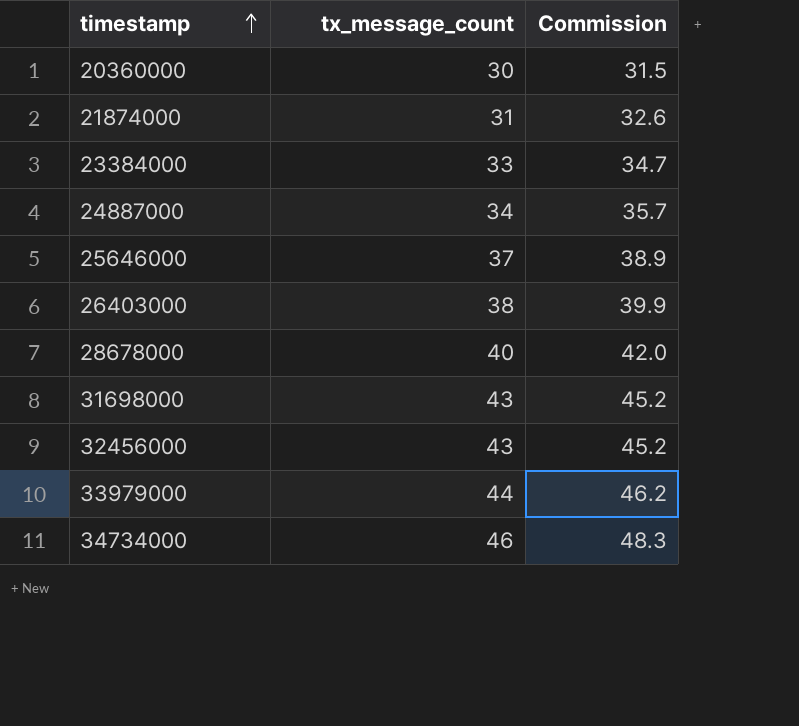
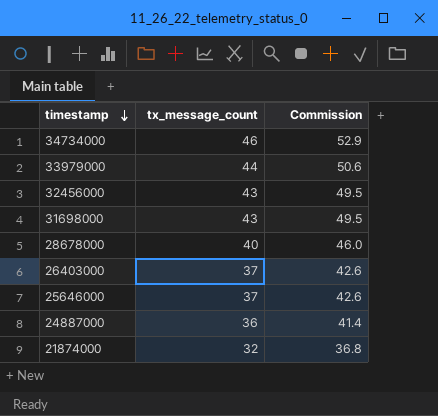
row order: timestamp ascending -> timestamp descending
column Commission | formula: [tx_message_count] * 1.05 -> [tx_message_count] * 1.15
row 20360000: 30 | 31.5 -> none
row 23384000: 33 | 34.7 -> none
26403000 | tx_message_count: 38 -> 37
24887000 | tx_message_count: 34 -> 36
21874000 | tx_message_count: 31 -> 32

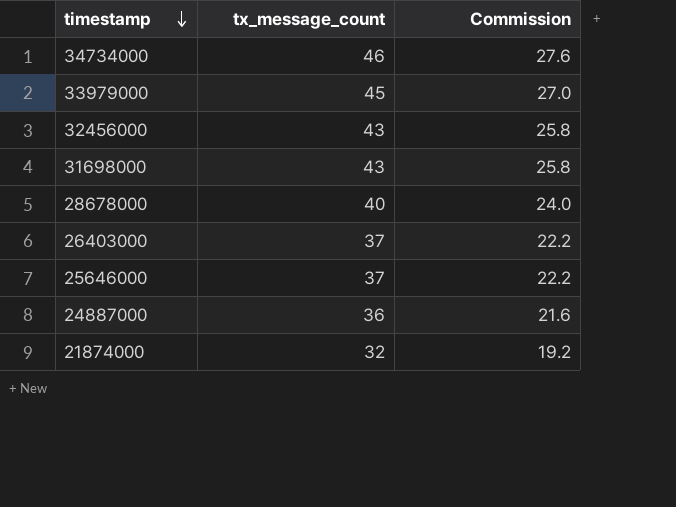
column Commission | formula: [tx_message_count] * 1.15 -> [tx_message_count] * 0.6
33979000 | tx_message_count: 44 -> 45

